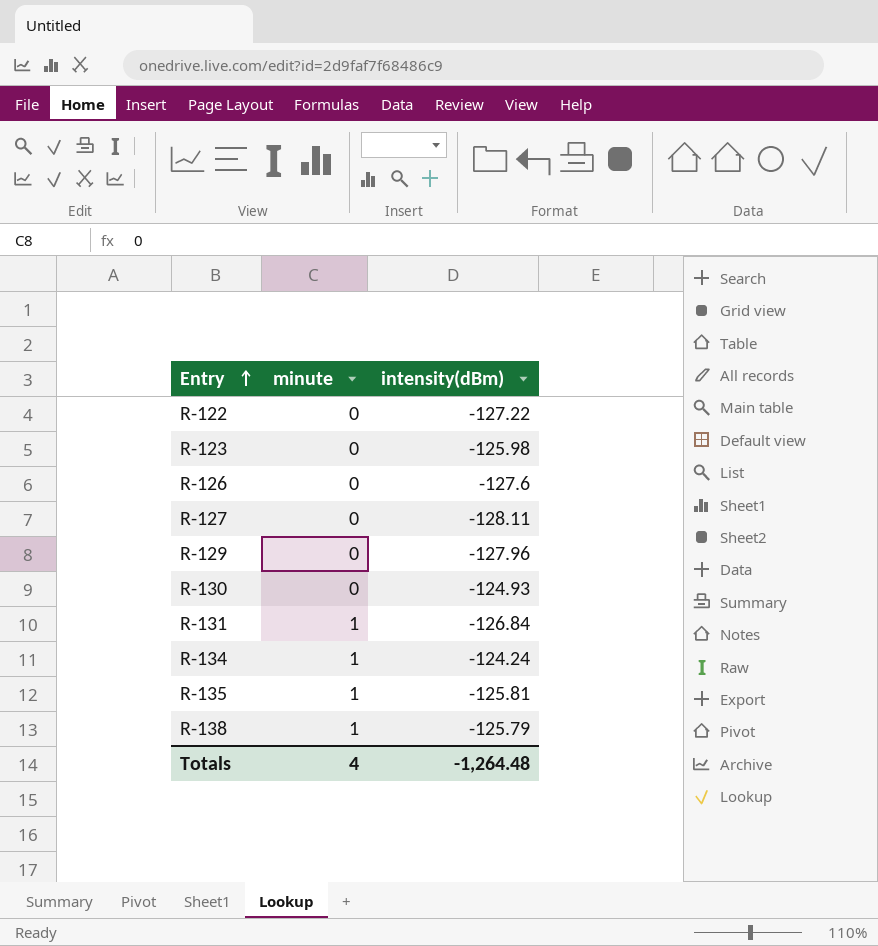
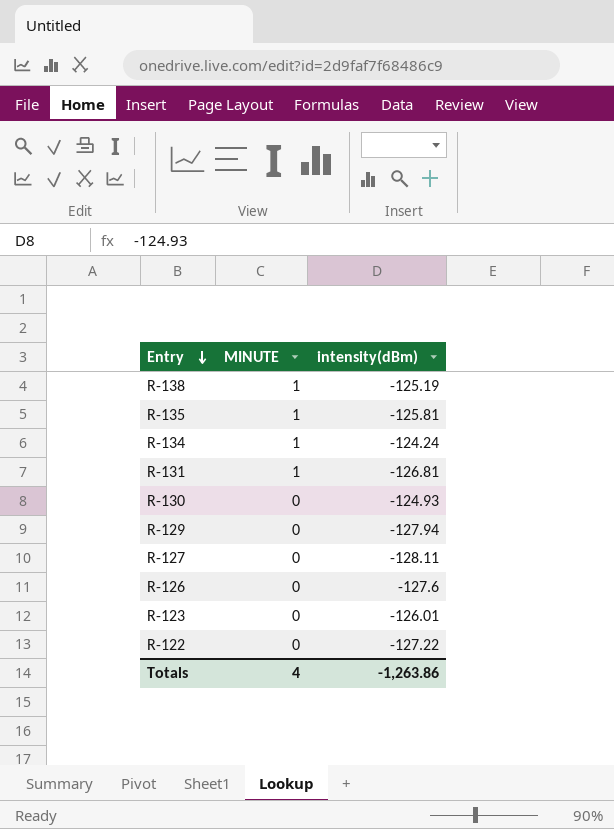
row order: Entry ascending -> Entry descending
column name: minute -> MINUTE
R-138 | intensity(dBm): -125.79 -> -125.19
R-131 | intensity(dBm): -126.84 -> -126.81
R-129 | intensity(dBm): -127.96 -> -127.94
R-123 | intensity(dBm): -125.98 -> -126.01
Totals | intensity(dBm): -1,264.48 -> -1,263.86

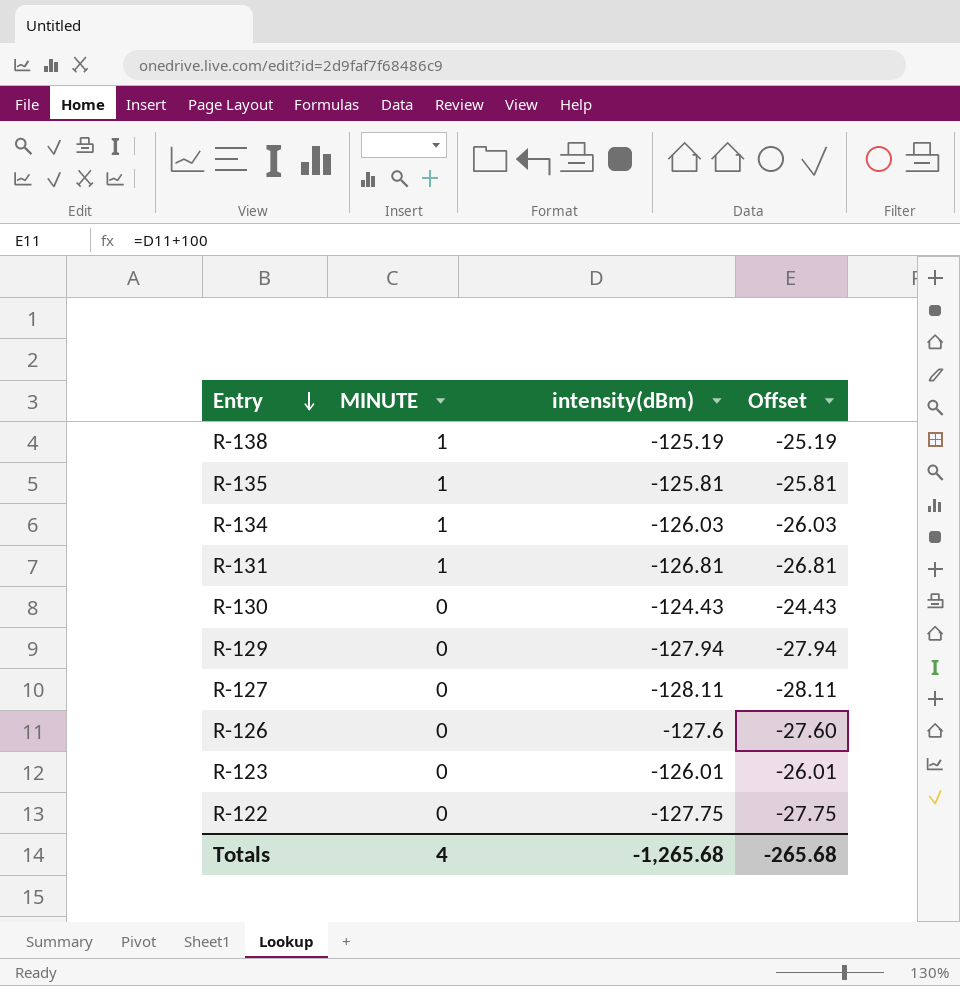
column Offset | formula: none -> [intensity(dBm)] + 100
R-134 | intensity(dBm): -124.24 -> -126.03
R-130 | intensity(dBm): -124.93 -> -124.43
R-122 | intensity(dBm): -127.22 -> -127.75
Totals | intensity(dBm): -1,263.86 -> -1,265.68

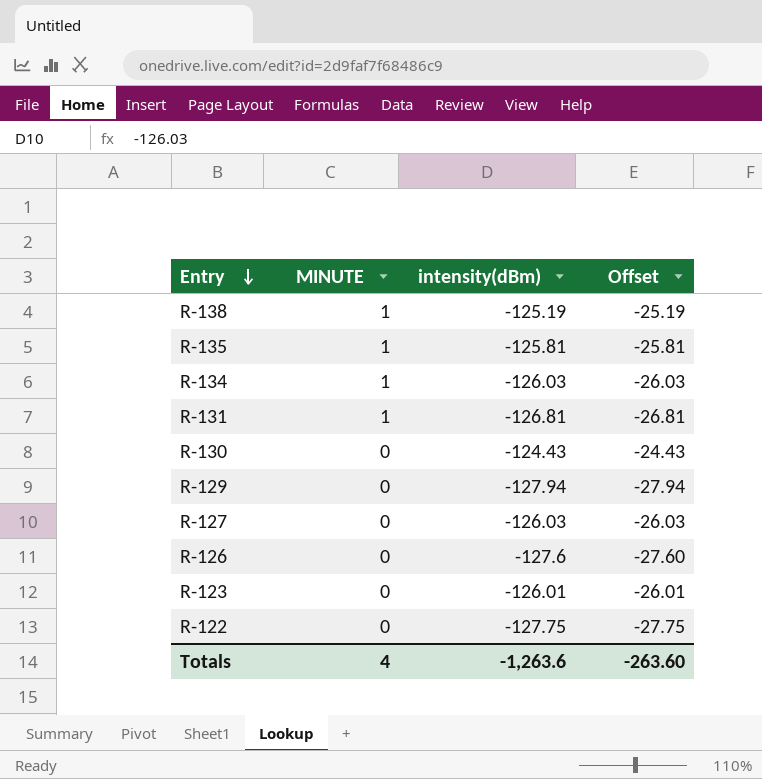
R-127 | intensity(dBm): -128.11 -> -126.03
R-127 | Offset: -28.11 -> -26.03
Totals | intensity(dBm): -1,265.68 -> -1,263.6
Totals | Offset: -265.68 -> -263.60

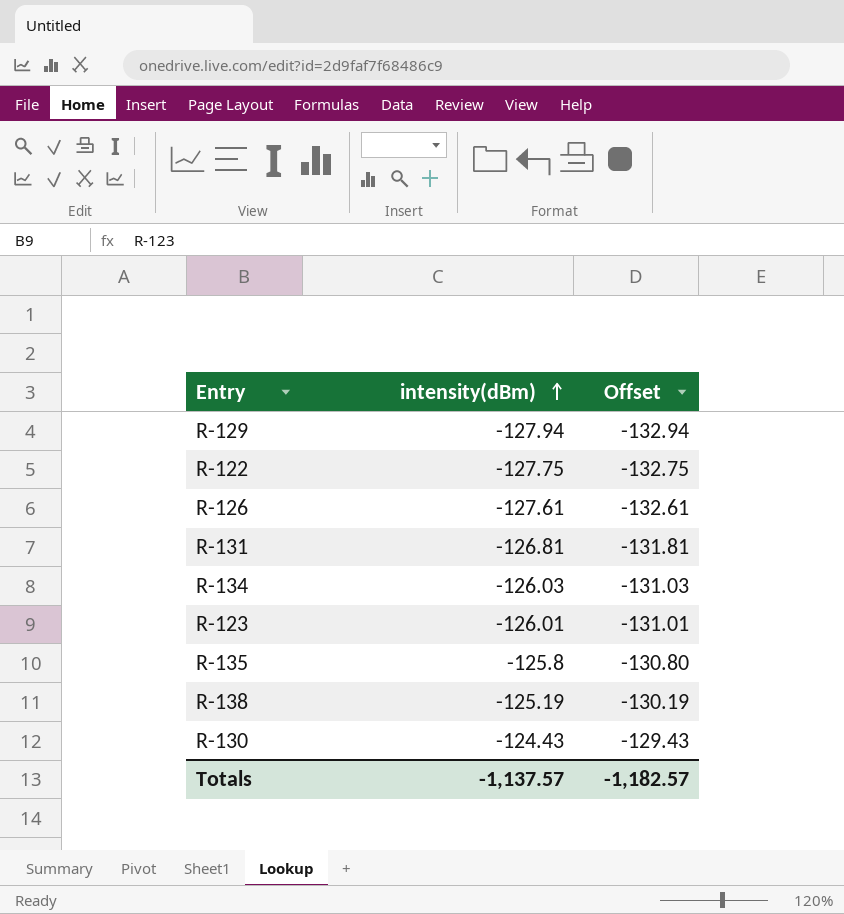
row order: Entry descending -> intensity(dBm) ascending
column MINUTE | position: 2 -> none
column Offset | formula: [intensity(dBm)] + 100 -> [intensity(dBm)] - 5
row R-127: 0 | -126.03 | -26.03 -> none
R-126 | intensity(dBm): -127.6 -> -127.61
R-135 | intensity(dBm): -125.81 -> -125.8
Totals | intensity(dBm): -1,263.6 -> -1,137.57
Totals | Offset: -263.60 -> -1,182.57

